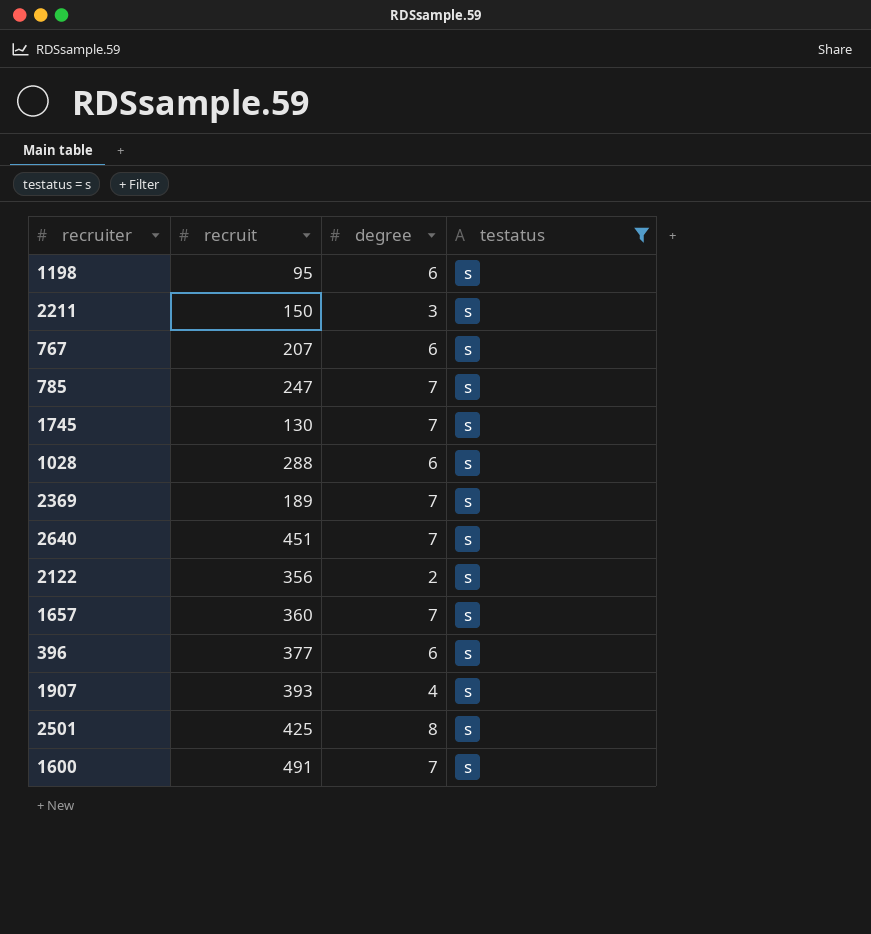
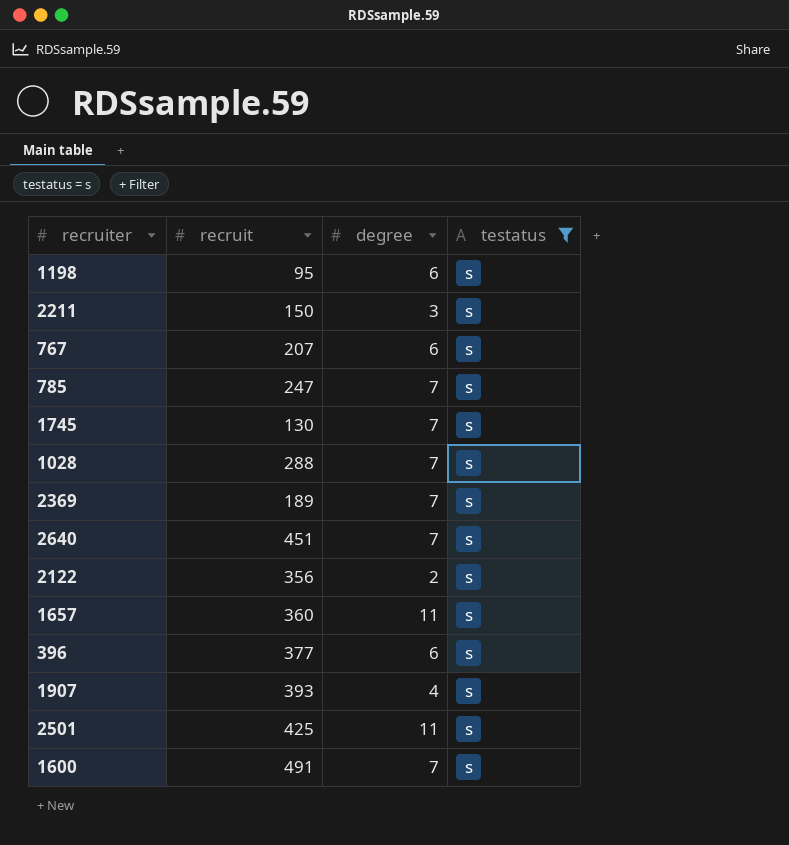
1028 | degree: 6 -> 7
1657 | degree: 7 -> 11
2501 | degree: 8 -> 11

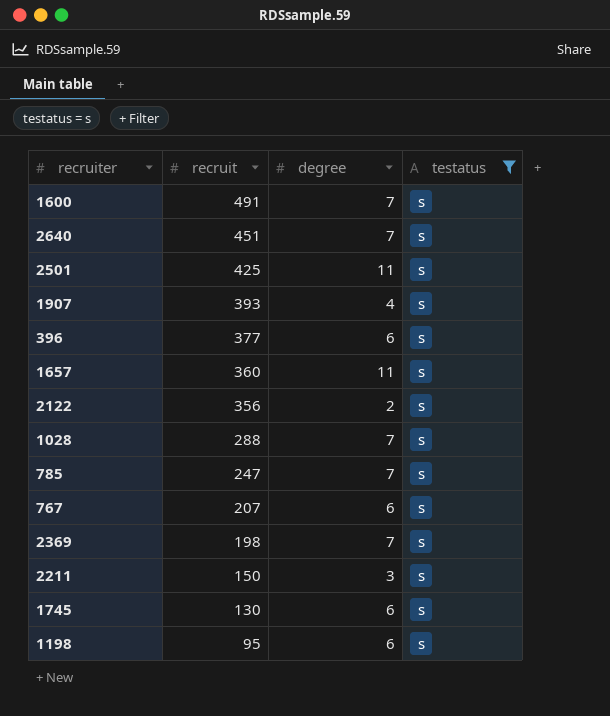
row order: none -> recruit descending
2369 | recruit: 189 -> 198
1745 | degree: 7 -> 6

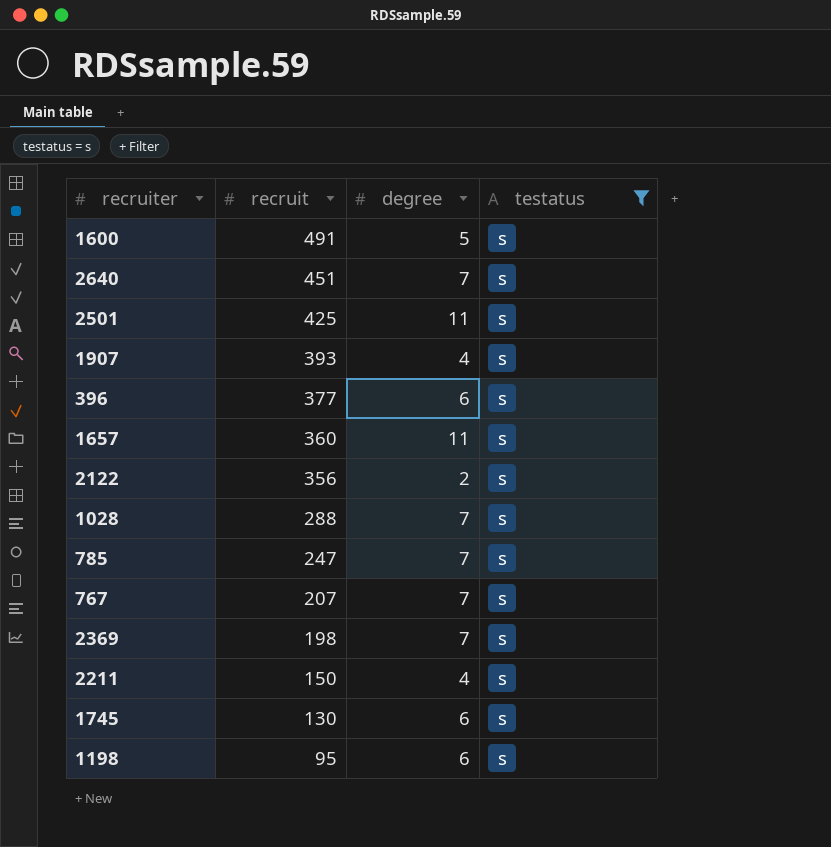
1600 | degree: 7 -> 5
767 | degree: 6 -> 7
2211 | degree: 3 -> 4

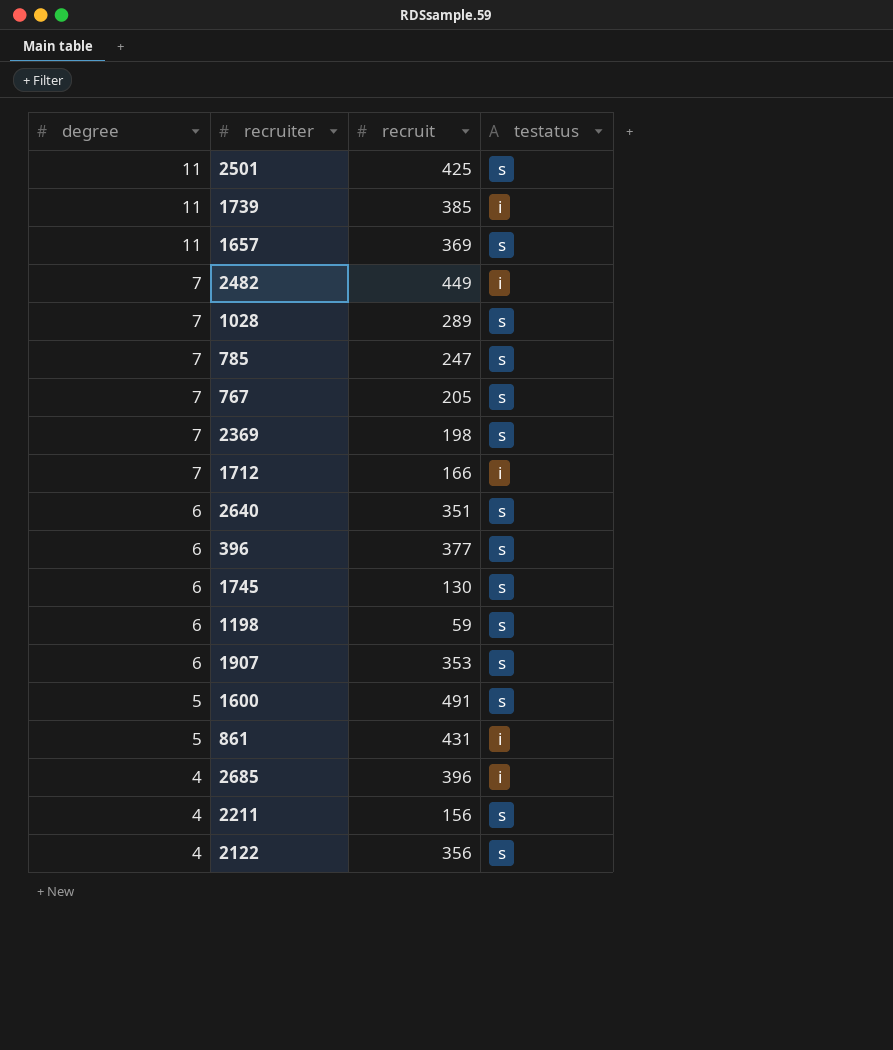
filter: testatus = s -> none
row order: recruit descending -> degree descending
column degree | position: 3 -> 1
1657 | recruit: 360 -> 369
1028 | recruit: 288 -> 289
767 | recruit: 207 -> 205
2640 | degree: 7 -> 6
2640 | recruit: 451 -> 351
1198 | recruit: 95 -> 59
1907 | degree: 4 -> 6
1907 | recruit: 393 -> 353
2211 | recruit: 150 -> 156
2122 | degree: 2 -> 4

